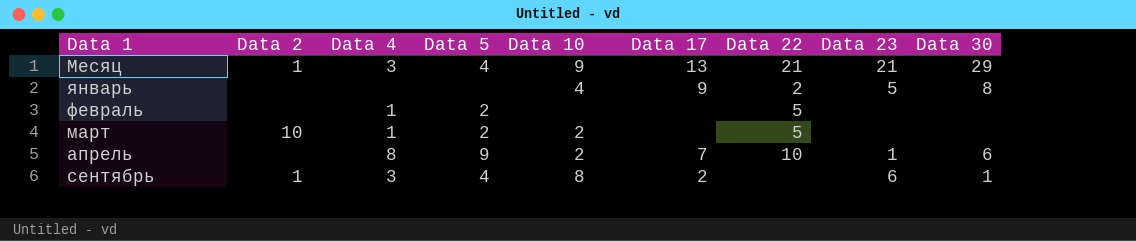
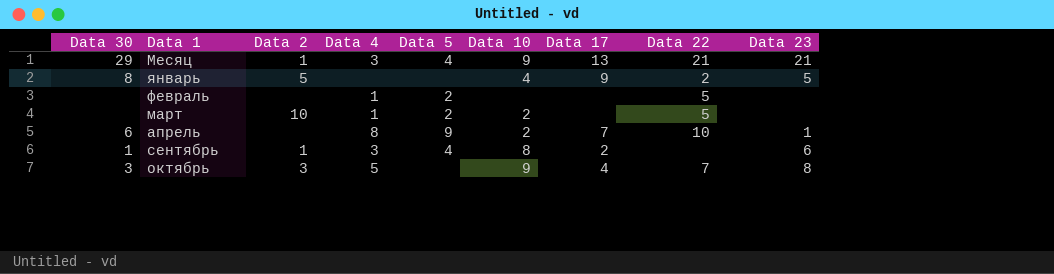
column Data 30 | position: 9 -> 1
январь | Data 2: none -> 5
row октябрь: none -> 3 | 3 | 5 | none | 9 | 4 | 7 | 8

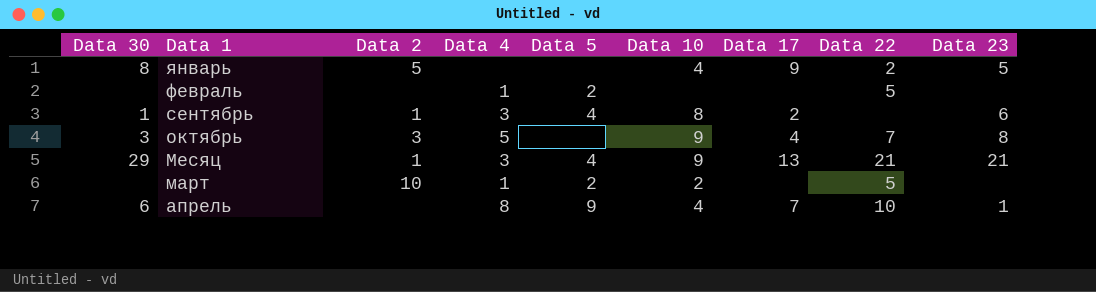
row order: none -> Data 1 descending
апрель | Data 10: 2 -> 4

